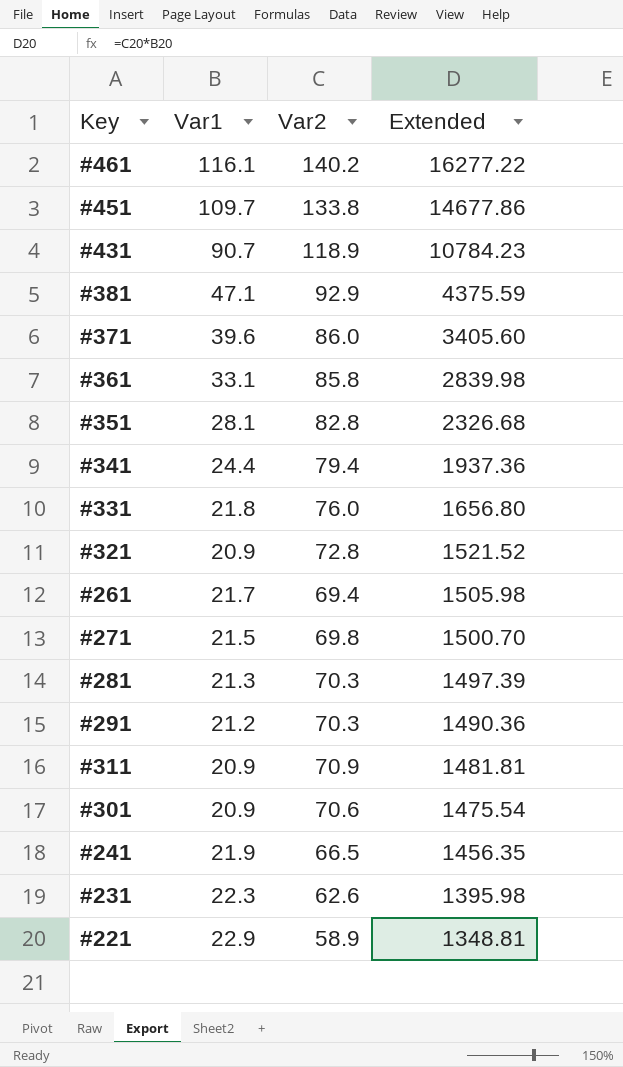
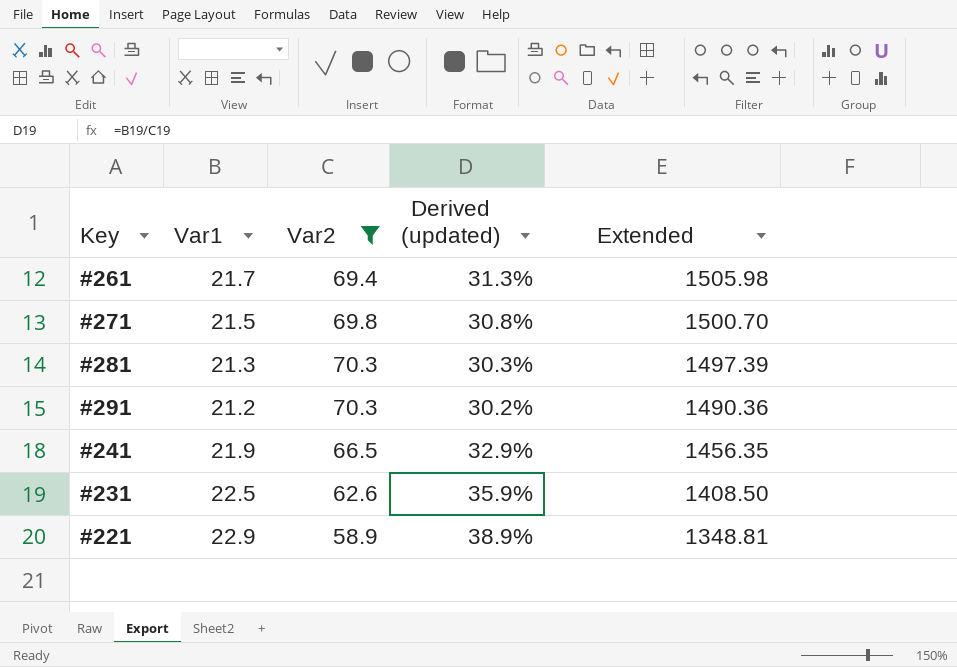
filter: none -> Var2 <= 70.3
column Derived (updated) | formula: none -> [Var1] / [Var2]
#231 | Var1: 22.3 -> 22.5
#231 | Extended: 1395.98 -> 1408.50

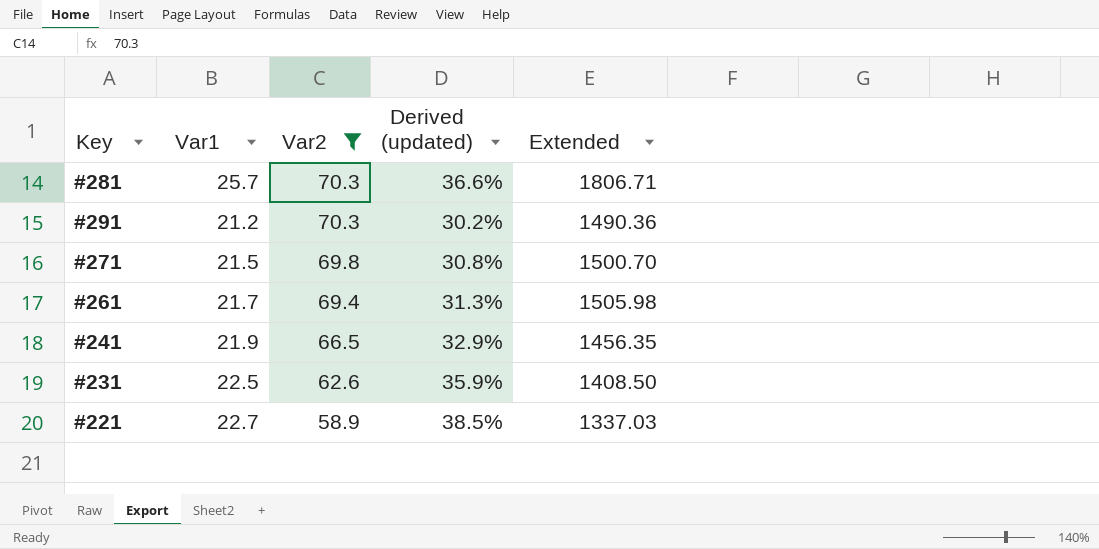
row order: Extended descending -> Var2 descending
#281 | Var1: 21.3 -> 25.7
#281 | Derived (updated): 30.3% -> 36.6%
#281 | Extended: 1497.39 -> 1806.71
#221 | Var1: 22.9 -> 22.7
#221 | Derived (updated): 38.9% -> 38.5%
#221 | Extended: 1348.81 -> 1337.03

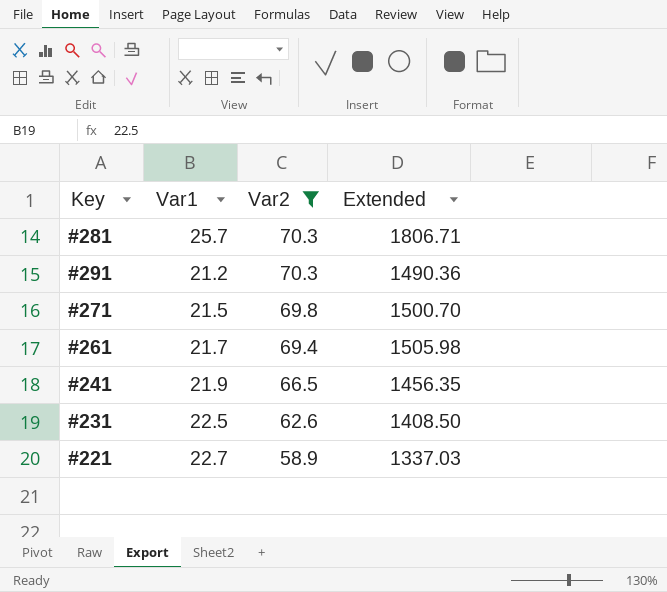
column Derived (updated) | formula: [Var1] / [Var2] -> none

